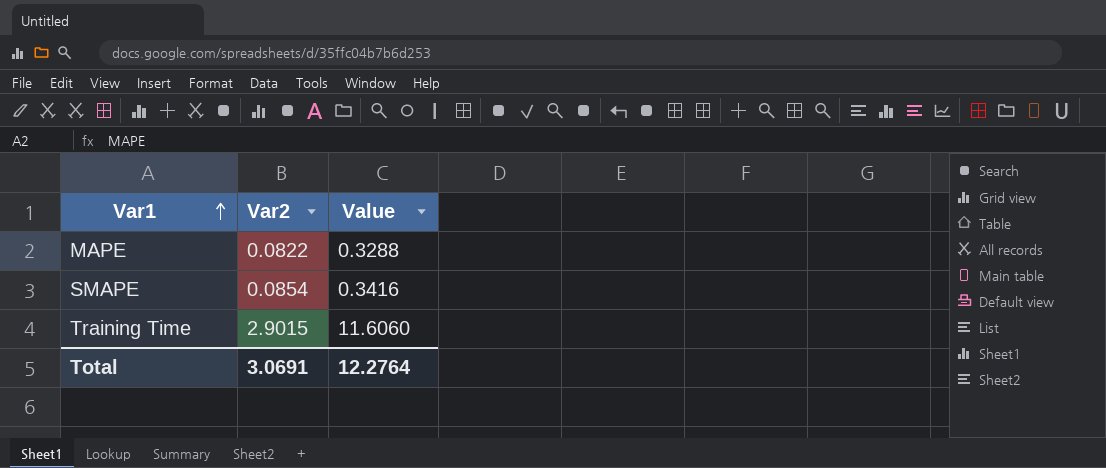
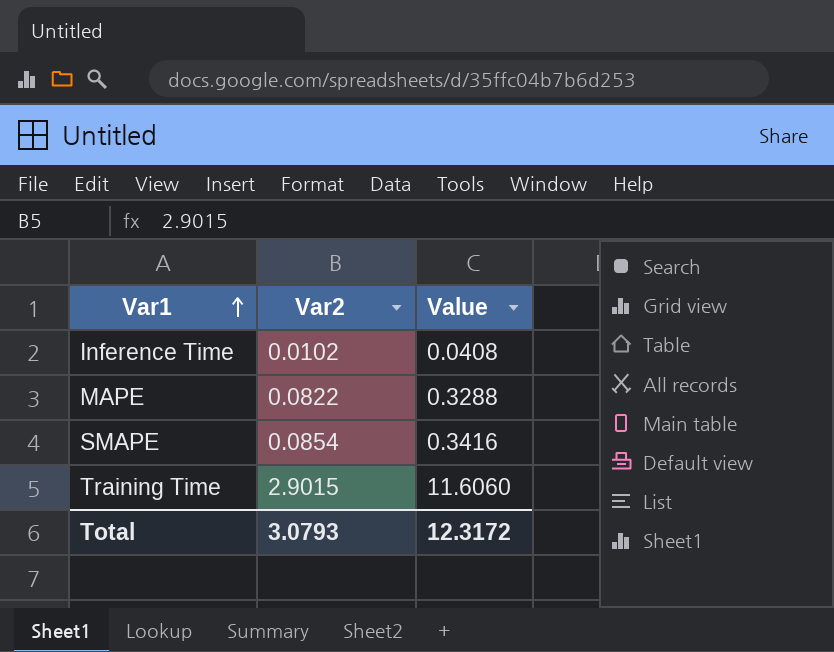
row Inference Time: none -> 0.0102 | 0.0408
Total | Var2: 3.0691 -> 3.0793
Total | Value: 12.2764 -> 12.3172

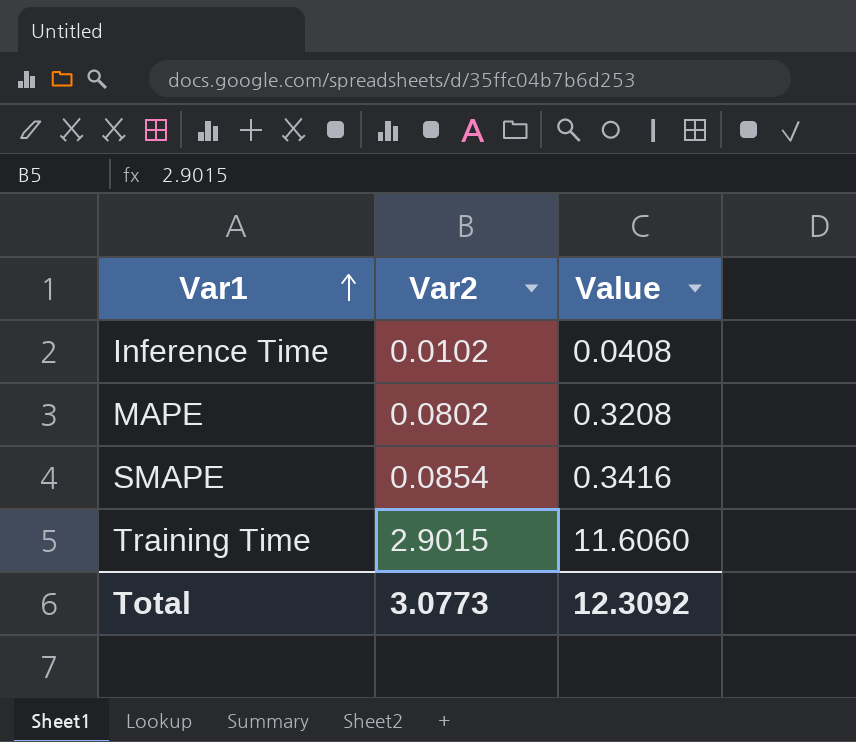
MAPE | Var2: 0.0822 -> 0.0802
MAPE | Value: 0.3288 -> 0.3208
Total | Var2: 3.0793 -> 3.0773
Total | Value: 12.3172 -> 12.3092

